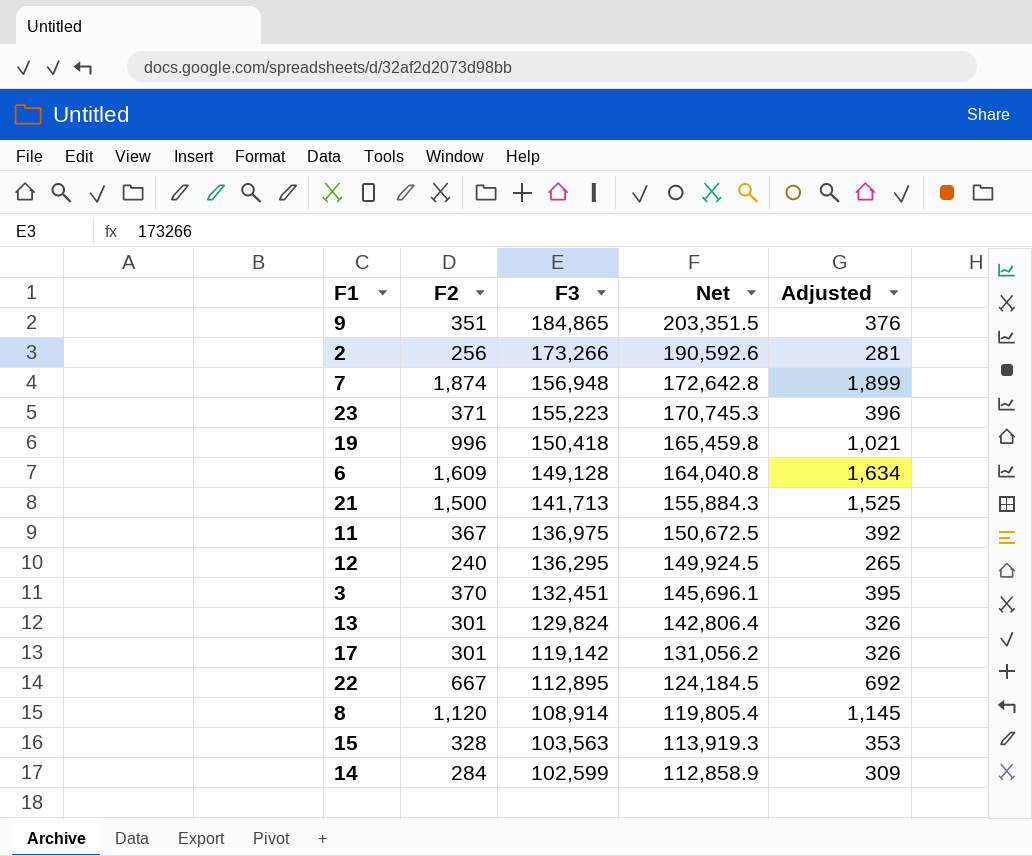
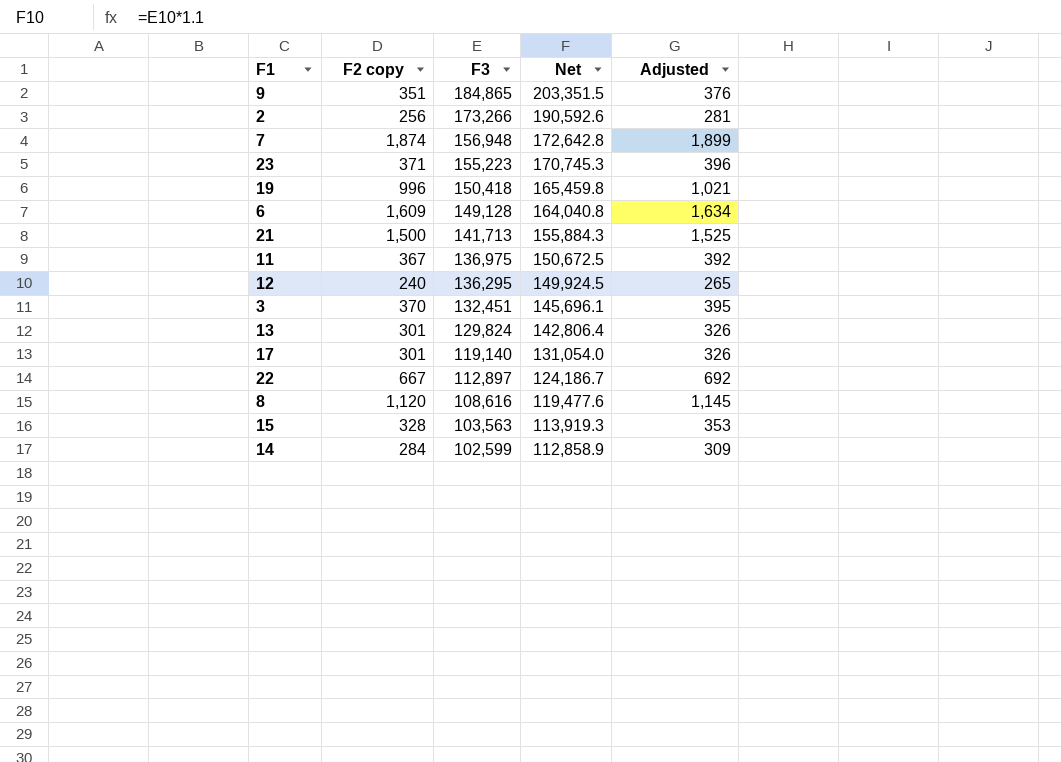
column name: F2 -> F2 copy
17 | F3: 119,142 -> 119,140
17 | Net: 131,056.2 -> 131,054.0
22 | F3: 112,895 -> 112,897
22 | Net: 124,184.5 -> 124,186.7
8 | F3: 108,914 -> 108,616
8 | Net: 119,805.4 -> 119,477.6

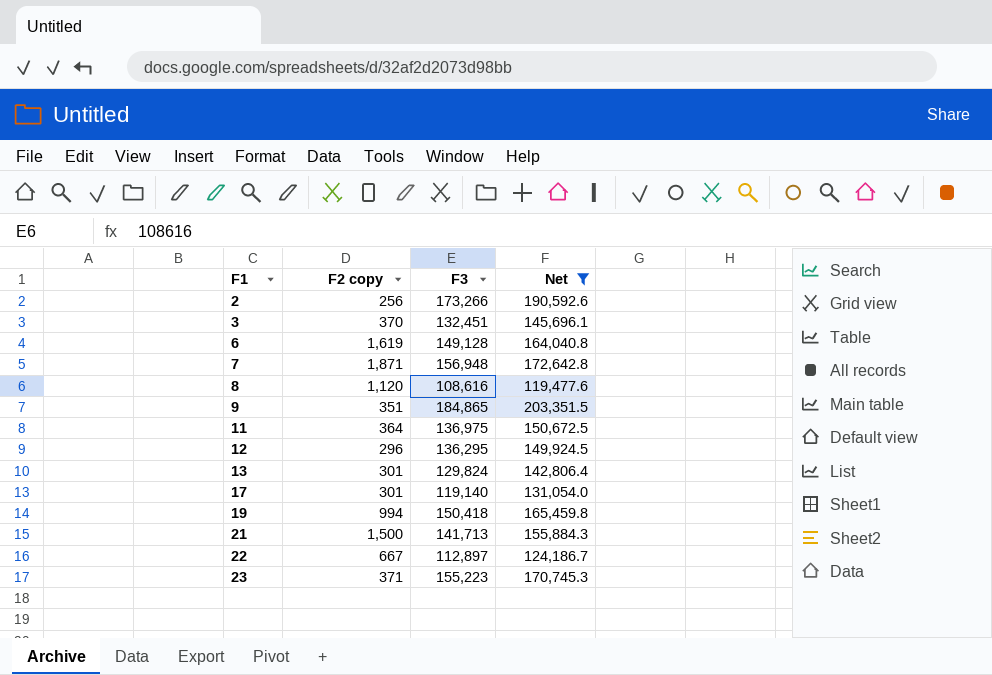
filter: none -> Net >= 119,477.6
row order: F3 descending -> F1 ascending
column Adjusted | formula: [F2 copy] + 25 -> none
6 | F2 copy: 1,609 -> 1,619
7 | F2 copy: 1,874 -> 1,871
11 | F2 copy: 367 -> 364
12 | F2 copy: 240 -> 296
19 | F2 copy: 996 -> 994

